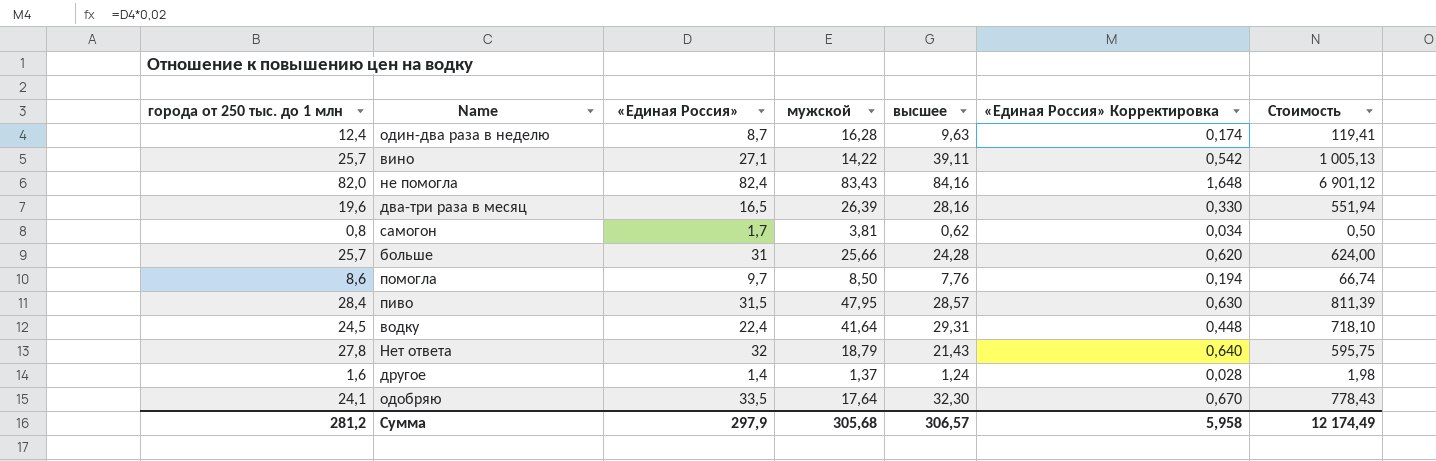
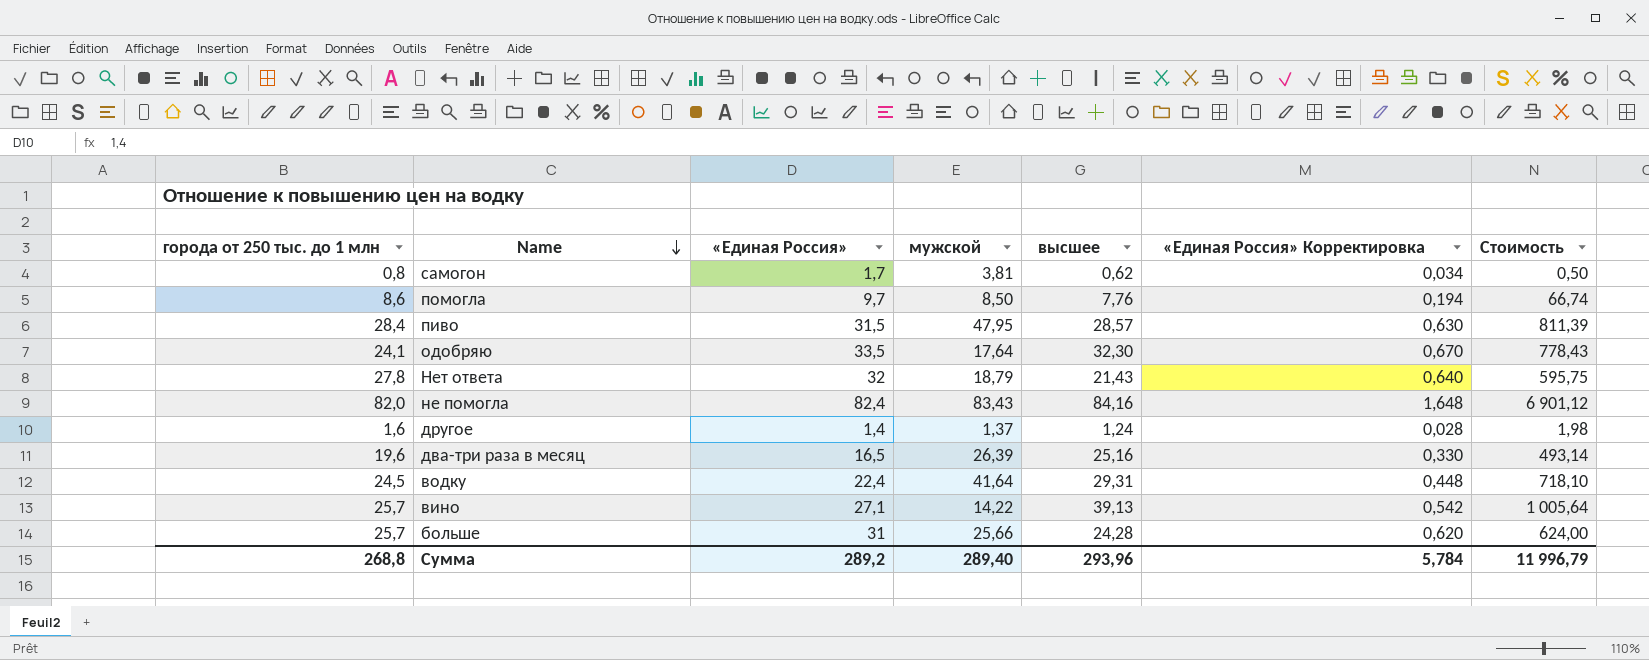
row order: none -> Name descending
row один-два раза в неделю: 12,4 | 8,7 | 16,28 | 9,63 | 0,174 | 119,41 -> none
два-три раза в месяц | высшее: 28,16 -> 25,16
два-три раза в месяц | Стоимость: 551,94 -> 493,14
вино | высшее: 39,11 -> 39,13
вино | Стоимость: 1 005,13 -> 1 005,64
Сумма | города от 250 тыс. до 1 млн: 281,2 -> 268,8
Сумма | «Единая Россия»: 297,9 -> 289,2
Сумма | мужской: 305,68 -> 289,40
Сумма | высшее: 306,57 -> 293,96
Сумма | «Единая Россия» Корректировка: 5,958 -> 5,784
Сумма | Стоимость: 12 174,49 -> 11 996,79

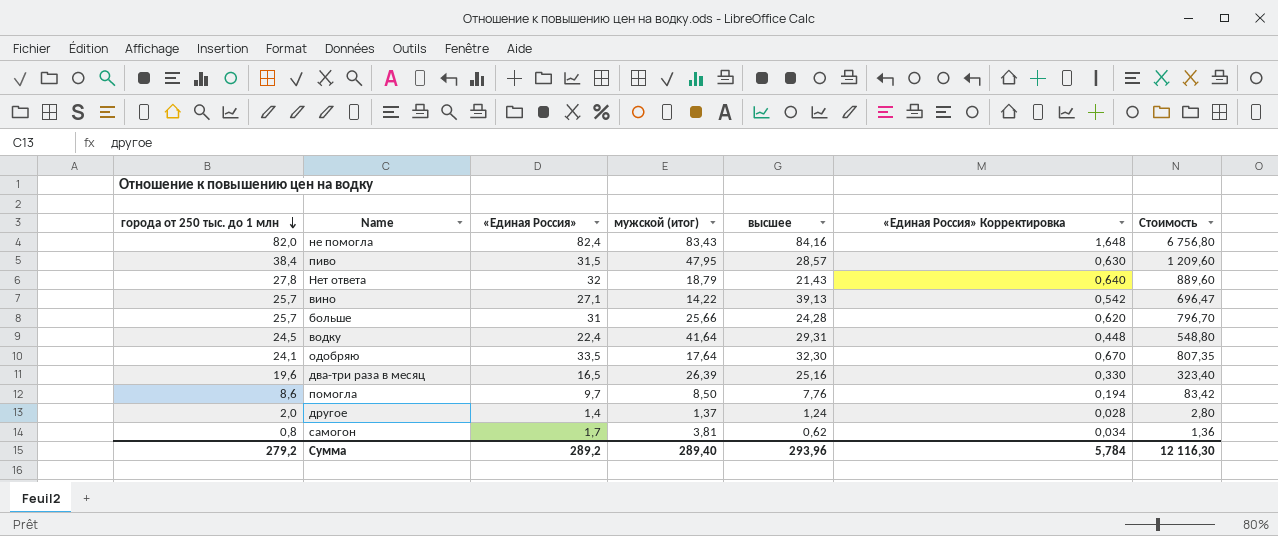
row order: Name descending -> города от 250 тыс. до 1 млн descending
column name: мужской -> мужской (итог)
column Стоимость | formula: [города от 250 тыс. до 1 млн] * [высшее] -> [города от 250 тыс. до 1 млн] * [«Единая Россия»]
пиво | города от 250 тыс. до 1 млн: 28,4 -> 38,4
другое | города от 250 тыс. до 1 млн: 1,6 -> 2,0
Сумма | города от 250 тыс. до 1 млн: 268,8 -> 279,2
Сумма | Стоимость: 11 996,79 -> 12 116,30

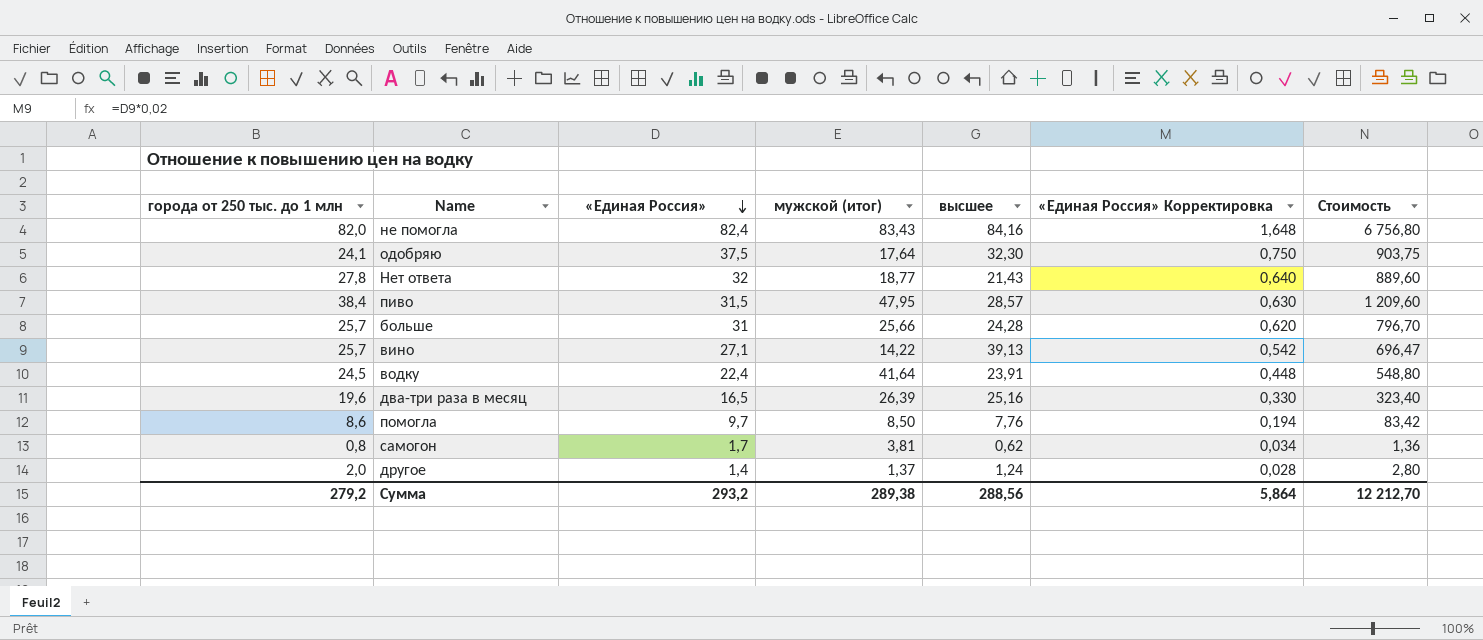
row order: города от 250 тыс. до 1 млн descending -> «Единая Россия» descending
одобряю | «Единая Россия»: 33,5 -> 37,5
одобряю | «Единая Россия» Корректировка: 0,670 -> 0,750
одобряю | Стоимость: 807,35 -> 903,75
Нет ответа | мужской (итог): 18,79 -> 18,77
водку | высшее: 29,31 -> 23,91
Сумма | «Единая Россия»: 289,2 -> 293,2
Сумма | мужской (итог): 289,40 -> 289,38
Сумма | высшее: 293,96 -> 288,56
Сумма | «Единая Россия» Корректировка: 5,784 -> 5,864
Сумма | Стоимость: 12 116,30 -> 12 212,70

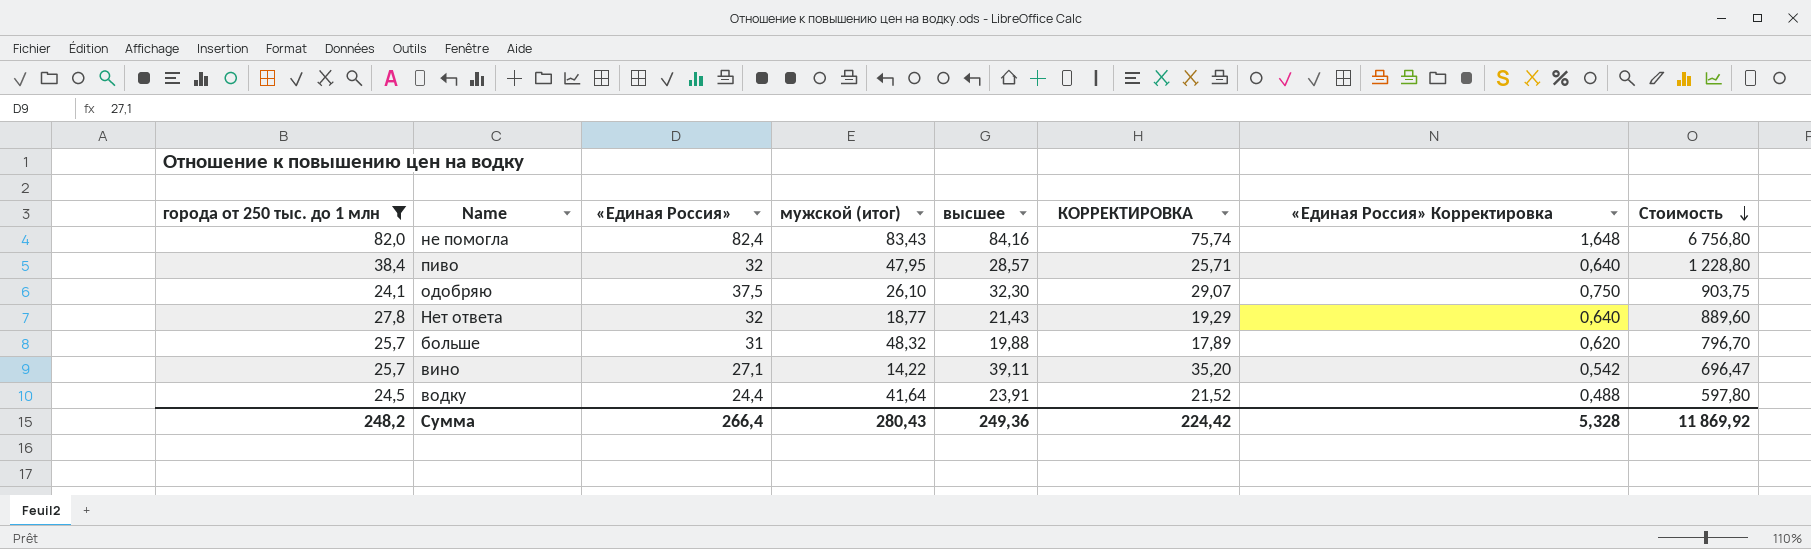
filter: none -> города от 250 тыс. до 1 млн >= 24,1
row order: «Единая Россия» descending -> Стоимость descending
column КОРРЕКТИРОВКА | formula: none -> [высшее] * 0,9
пиво | «Единая Россия»: 31,5 -> 32
пиво | «Единая Россия» Корректировка: 0,630 -> 0,640
пиво | Стоимость: 1 209,60 -> 1 228,80
одобряю | мужской (итог): 17,64 -> 26,10
больше | мужской (итог): 25,66 -> 48,32
больше | высшее: 24,28 -> 19,88
вино | высшее: 39,13 -> 39,11
водку | «Единая Россия»: 22,4 -> 24,4
водку | «Единая Россия» Корректировка: 0,448 -> 0,488
водку | Стоимость: 548,80 -> 597,80
Сумма | города от 250 тыс. до 1 млн: 279,2 -> 248,2
Сумма | «Единая Россия»: 293,2 -> 266,4
Сумма | мужской (итог): 289,38 -> 280,43
Сумма | высшее: 288,56 -> 249,36
Сумма | «Единая Россия» Корректировка: 5,864 -> 5,328
Сумма | Стоимость: 12 212,70 -> 11 869,92

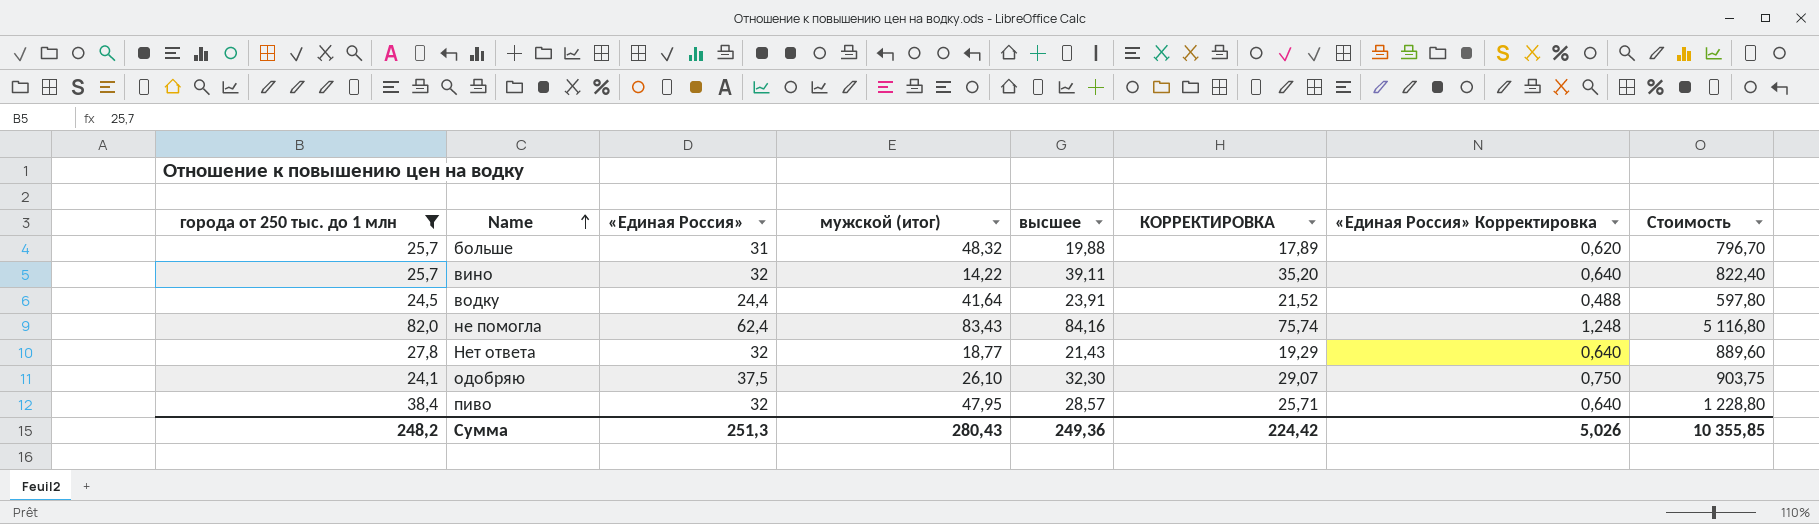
row order: Стоимость descending -> Name ascending
вино | «Единая Россия»: 27,1 -> 32
вино | «Единая Россия» Корректировка: 0,542 -> 0,640
вино | Стоимость: 696,47 -> 822,40
не помогла | «Единая Россия»: 82,4 -> 62,4
не помогла | «Единая Россия» Корректировка: 1,648 -> 1,248
не помогла | Стоимость: 6 756,80 -> 5 116,80
Сумма | «Единая Россия»: 266,4 -> 251,3
Сумма | «Единая Россия» Корректировка: 5,328 -> 5,026
Сумма | Стоимость: 11 869,92 -> 10 355,85

